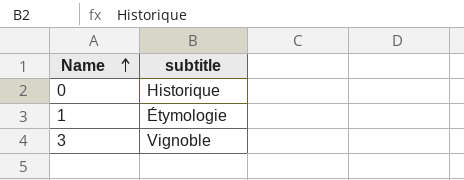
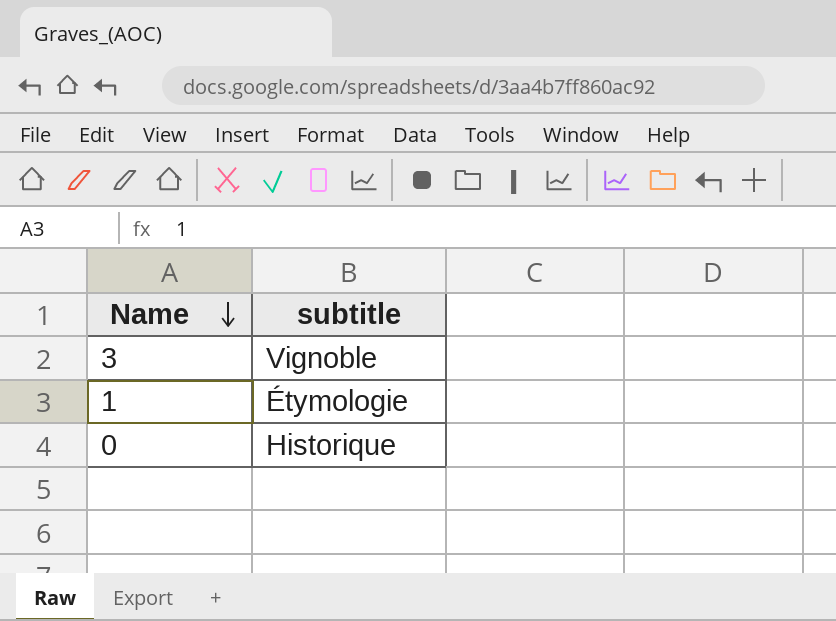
row order: Name ascending -> Name descending

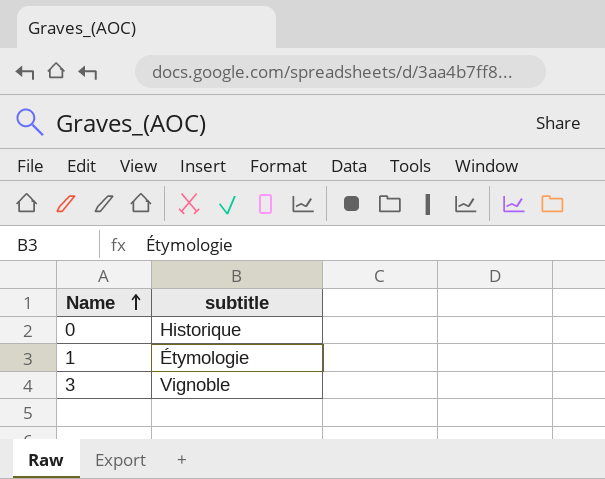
row order: Name descending -> Name ascending

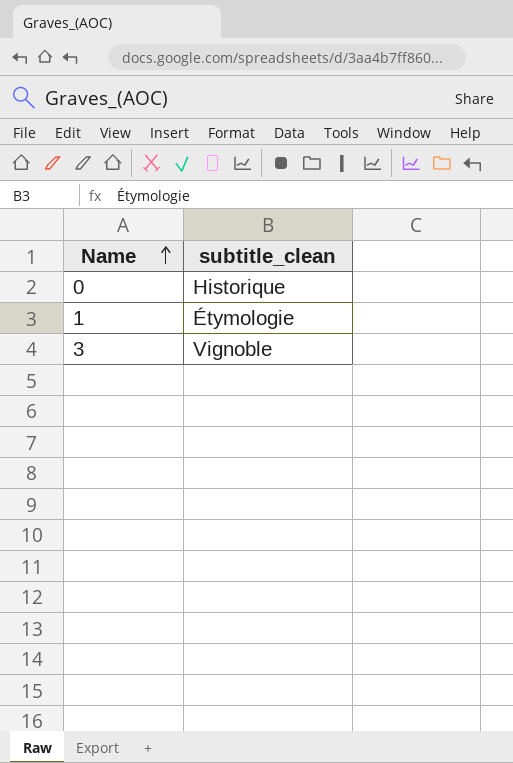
column name: subtitle -> subtitle_clean

